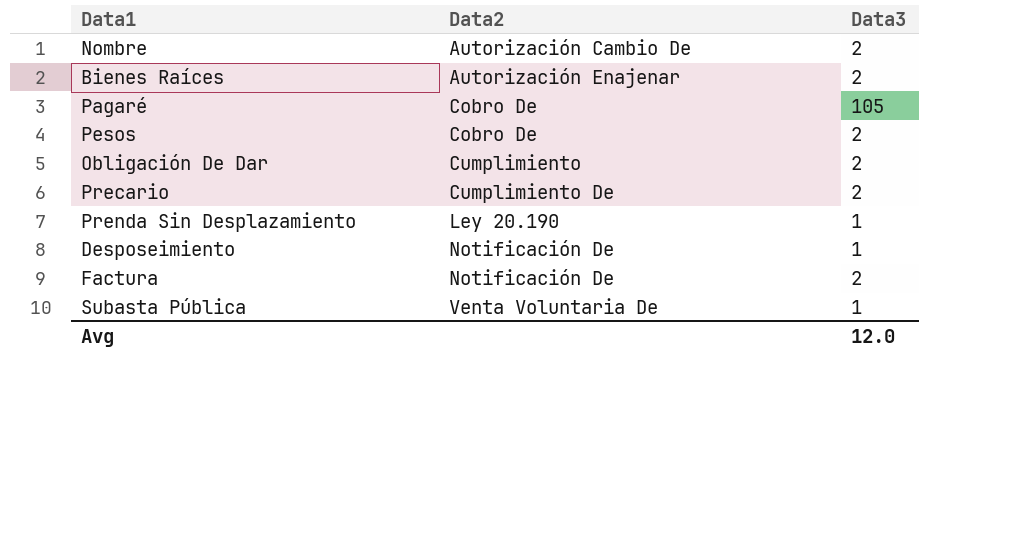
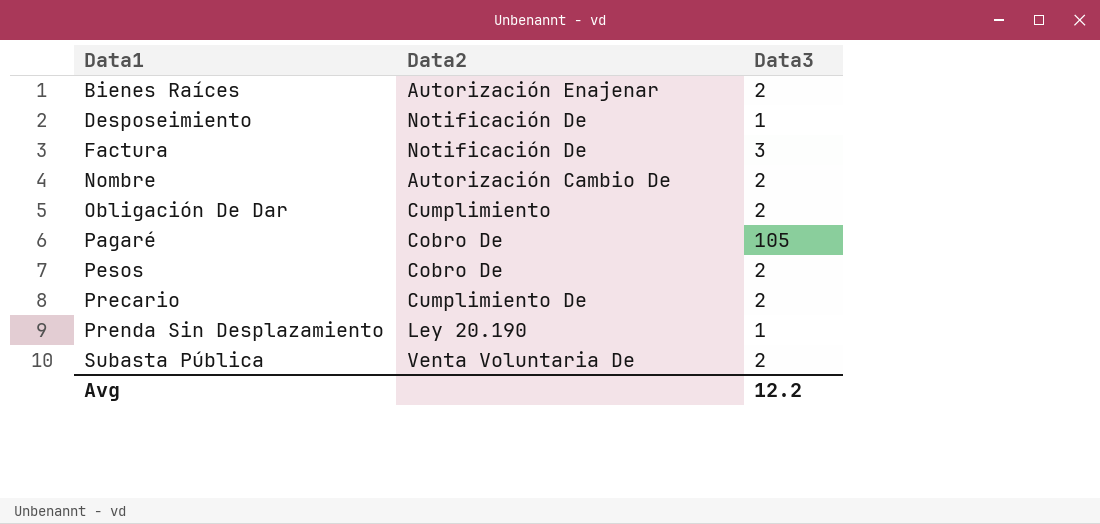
row order: Data2 ascending -> Data1 ascending
Factura | Data3: 2 -> 3
Subasta Pública | Data3: 1 -> 2
Avg | Data3: 12.0 -> 12.2

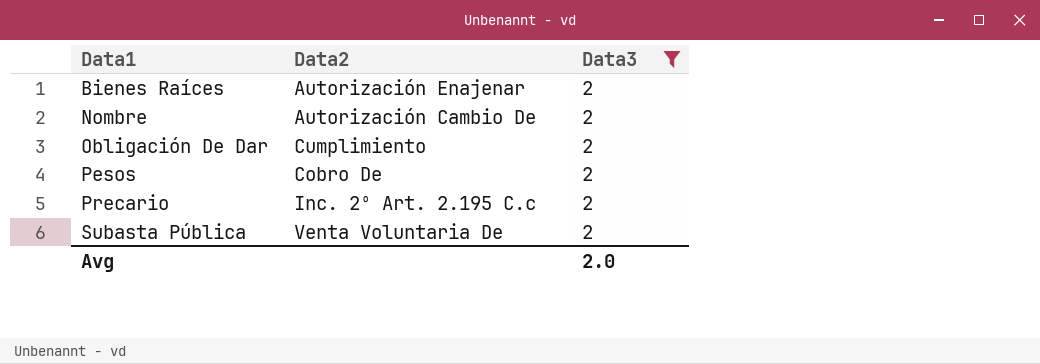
filter: none -> Data3 = 2
Precario | Data2: Cumplimiento De -> Inc. 2º Art. 2.195 C.c
Avg | Data3: 12.2 -> 2.0

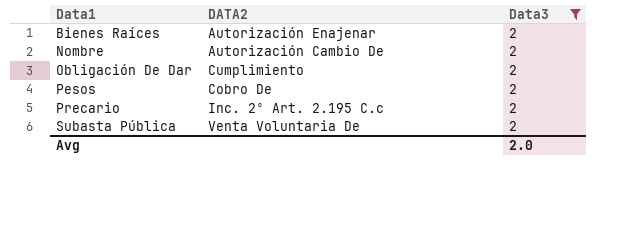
column name: Data2 -> DATA2

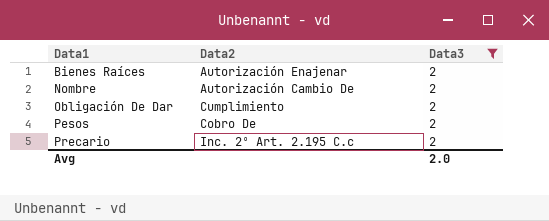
column name: DATA2 -> Data2
row Subasta Pública: Venta Voluntaria De | 2 -> none

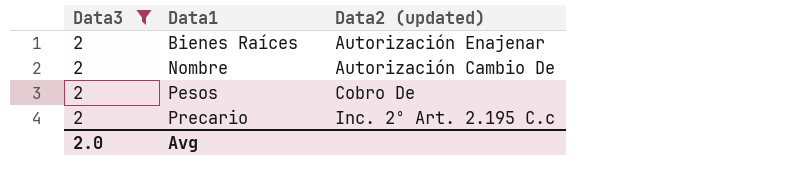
column Data3 | position: 3 -> 1
column name: Data2 -> Data2 (updated)
row Obligación De Dar: Cumplimiento | 2 -> none

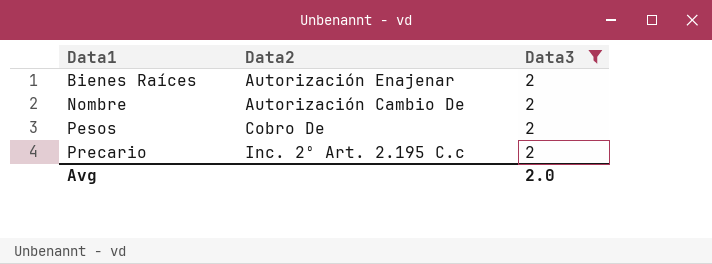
column name: Data2 (updated) -> Data2
column Data3 | position: 1 -> 3

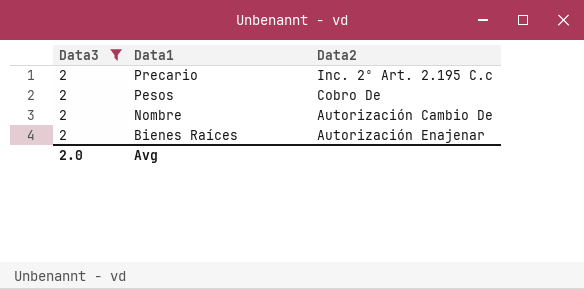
row order: Data1 ascending -> Data1 descending
column Data3 | position: 3 -> 1

